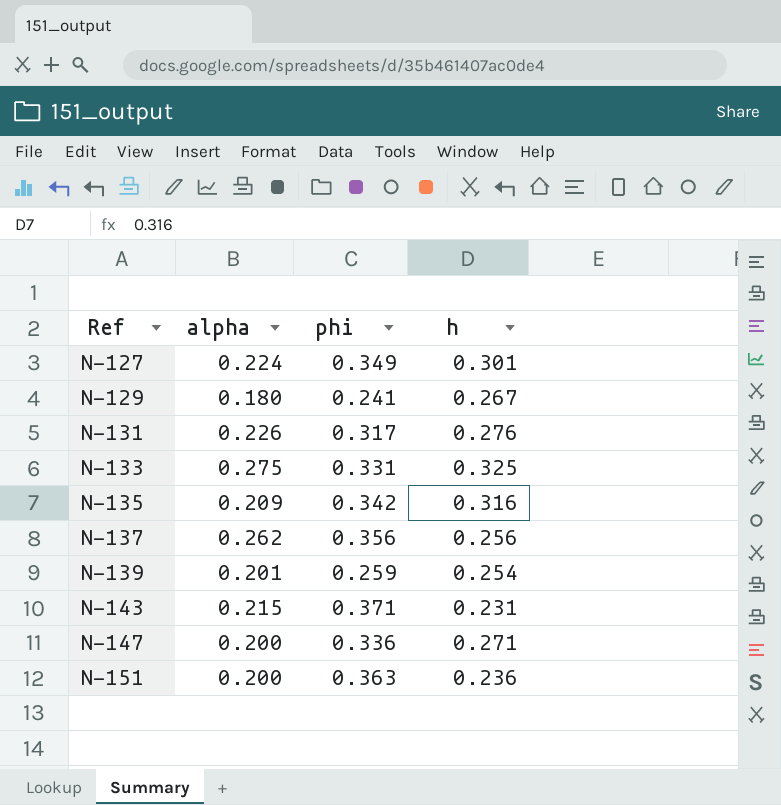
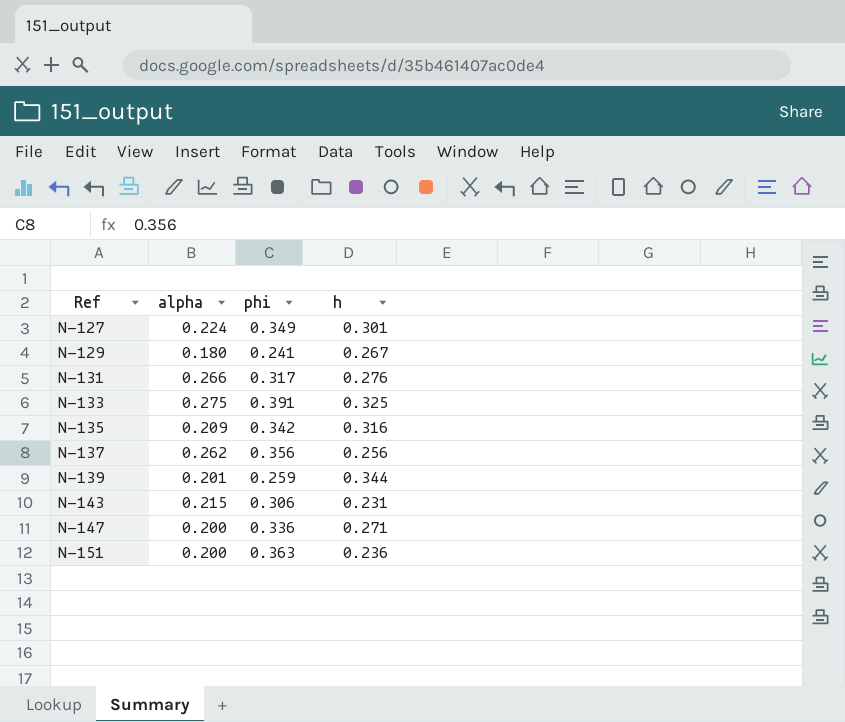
N-131 | alpha: 0.226 -> 0.266
N-133 | phi: 0.331 -> 0.391
N-139 | h: 0.254 -> 0.344
N-143 | phi: 0.371 -> 0.306

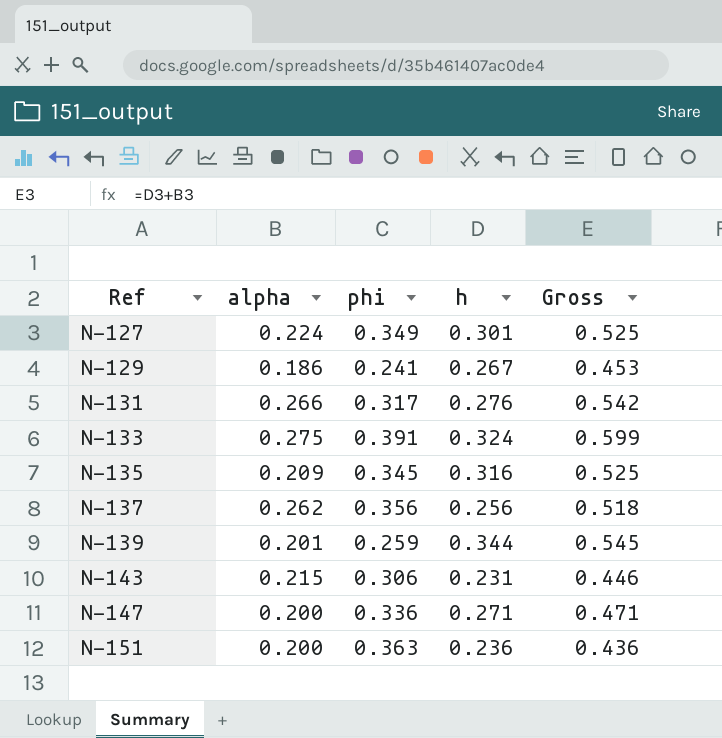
column Gross | formula: none -> [alpha] + [h]
N-129 | alpha: 0.180 -> 0.186
N-133 | h: 0.325 -> 0.324
N-135 | phi: 0.342 -> 0.345

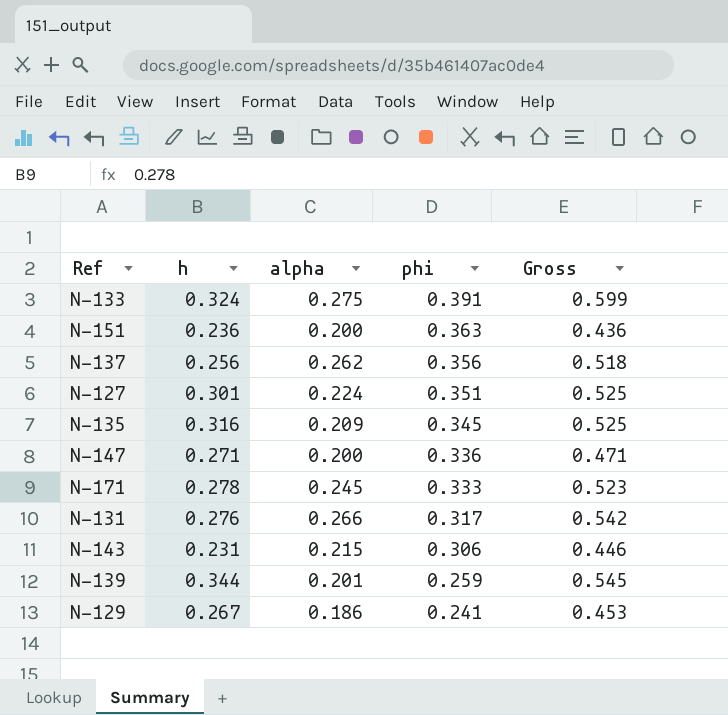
row order: Ref ascending -> phi descending
column h | position: 4 -> 2
N-127 | phi: 0.349 -> 0.351
row N-171: none -> 0.278 | 0.245 | 0.333 | 0.523

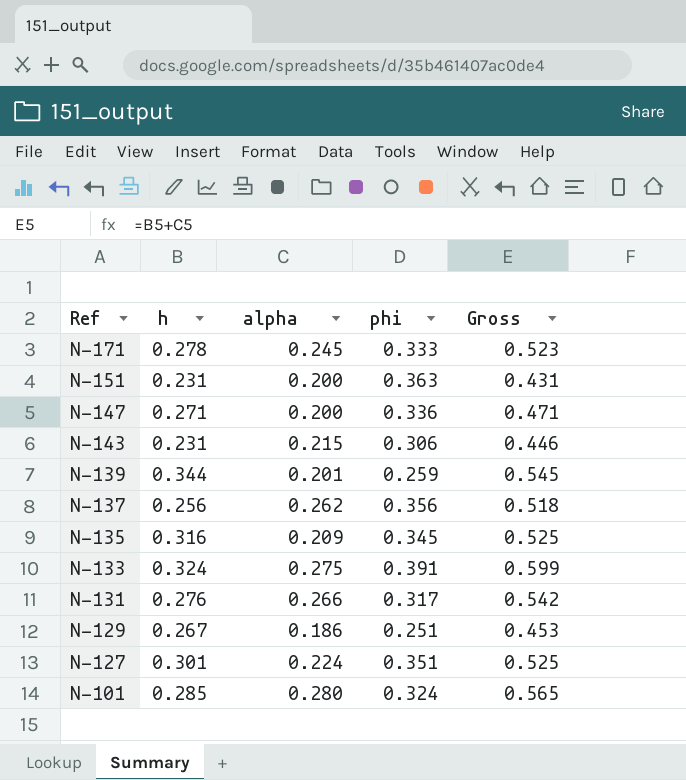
row order: phi descending -> Ref descending
N-151 | h: 0.236 -> 0.231
N-151 | Gross: 0.436 -> 0.431
N-129 | phi: 0.241 -> 0.251
row N-101: none -> 0.285 | 0.280 | 0.324 | 0.565

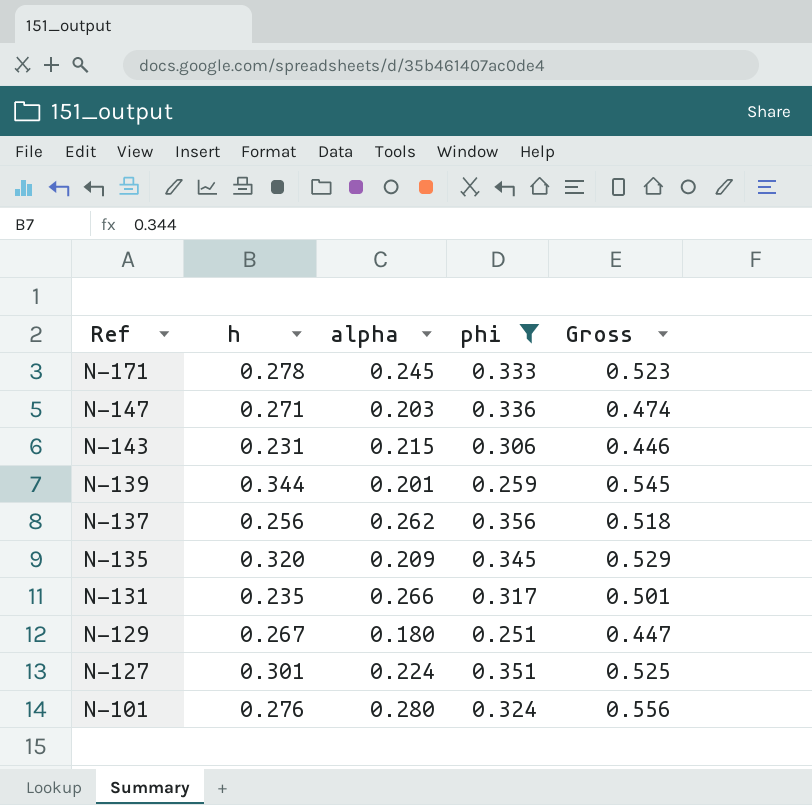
filter: none -> phi <= 0.356
N-147 | alpha: 0.200 -> 0.203
N-147 | Gross: 0.471 -> 0.474
N-135 | h: 0.316 -> 0.320
N-135 | Gross: 0.525 -> 0.529
N-131 | h: 0.276 -> 0.235
N-131 | Gross: 0.542 -> 0.501
N-129 | alpha: 0.186 -> 0.180
N-129 | Gross: 0.453 -> 0.447
N-101 | h: 0.285 -> 0.276
N-101 | Gross: 0.565 -> 0.556

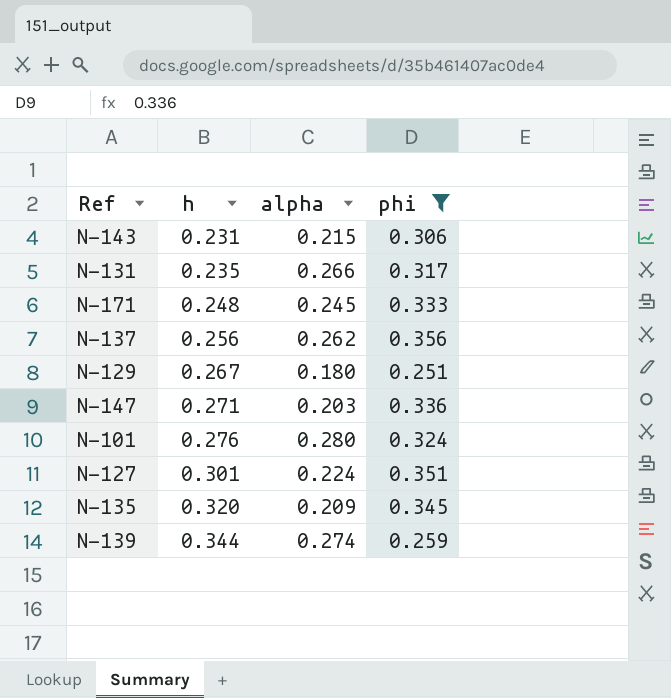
row order: Ref descending -> h ascending
column Gross | formula: [h] + [alpha] -> none
N-171 | h: 0.278 -> 0.248
N-139 | alpha: 0.201 -> 0.274

